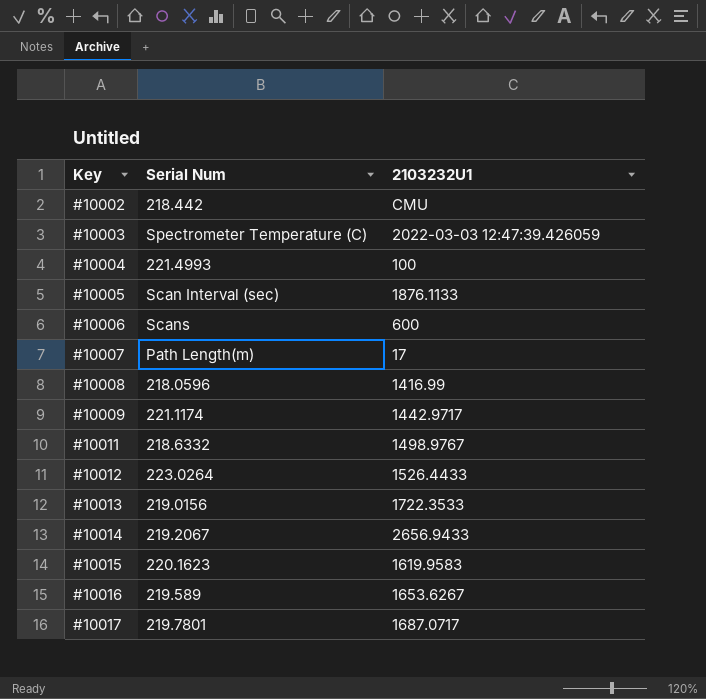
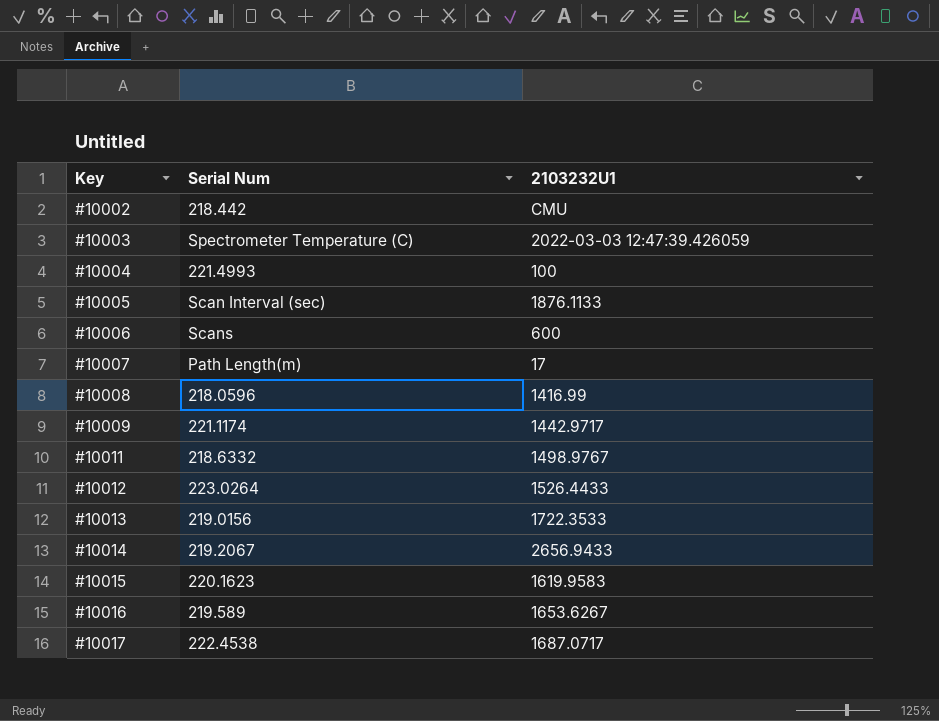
#10017 | Serial Num: 219.7801 -> 222.4538

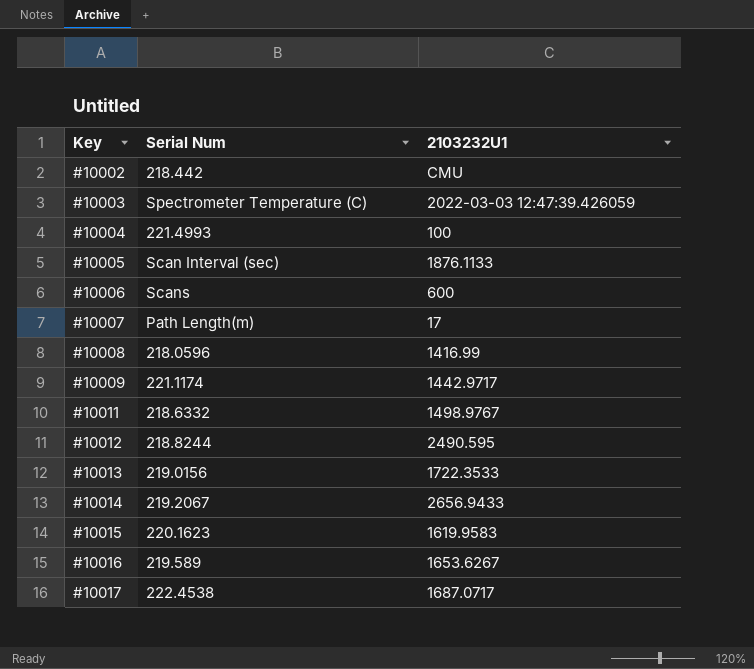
#10012 | Serial Num: 223.0264 -> 218.8244
#10012 | 2103232U1: 1526.4433 -> 2490.595

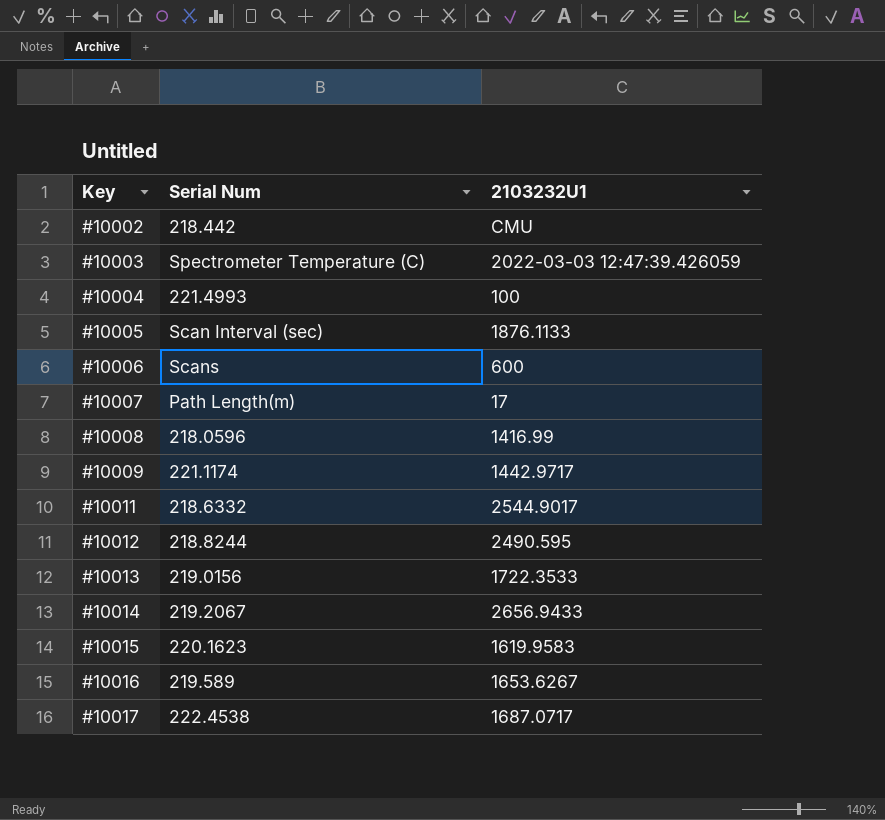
#10011 | 2103232U1: 1498.9767 -> 2544.9017

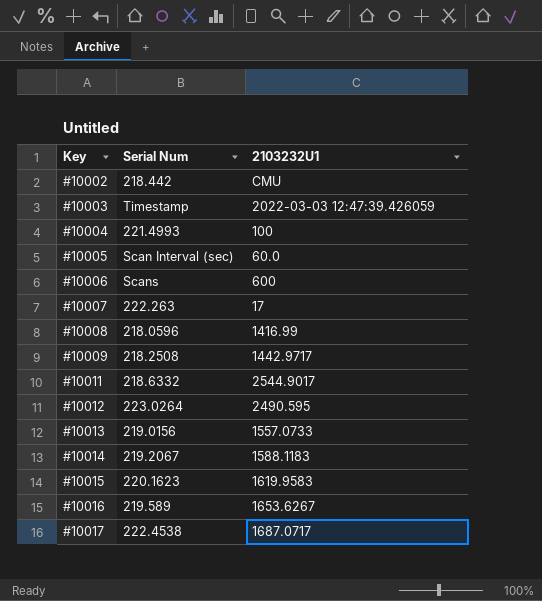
#10003 | Serial Num: Spectrometer Temperature (C) -> Timestamp
#10005 | 2103232U1: 1876.1133 -> 60.0
#10007 | Serial Num: Path Length(m) -> 222.263
#10009 | Serial Num: 221.1174 -> 218.2508
#10012 | Serial Num: 218.8244 -> 223.0264
#10013 | 2103232U1: 1722.3533 -> 1557.0733
#10014 | 2103232U1: 2656.9433 -> 1588.1183

